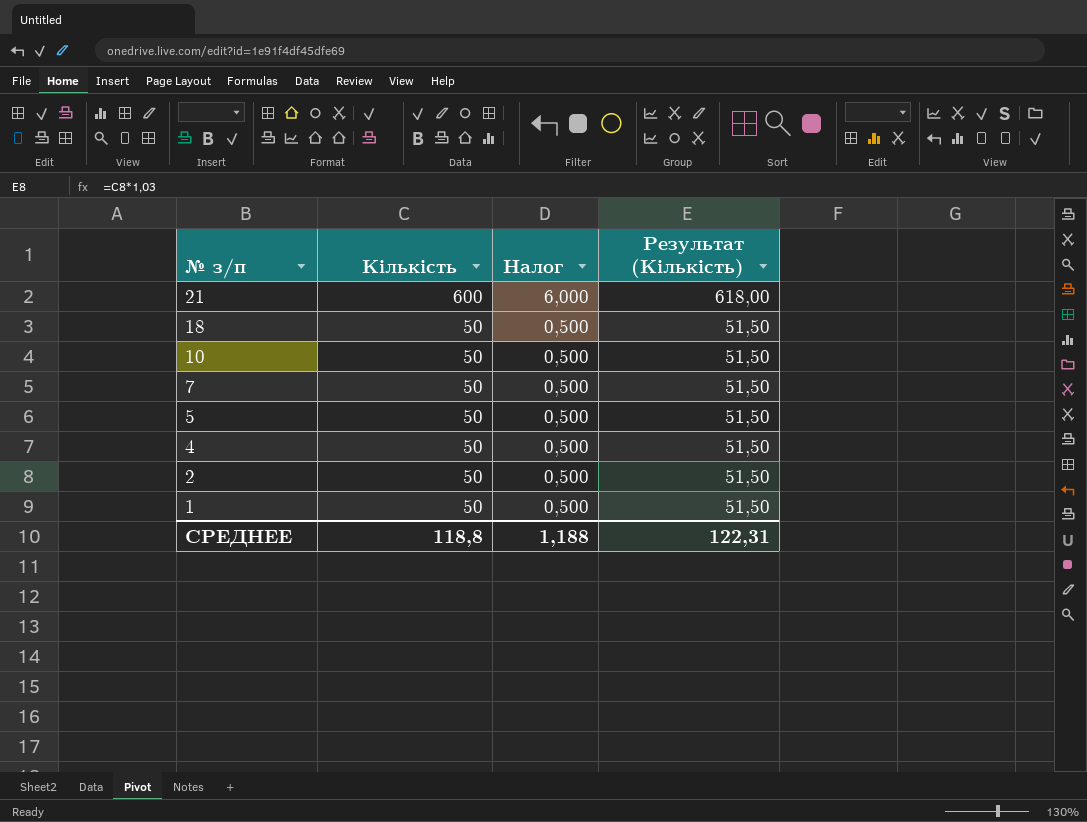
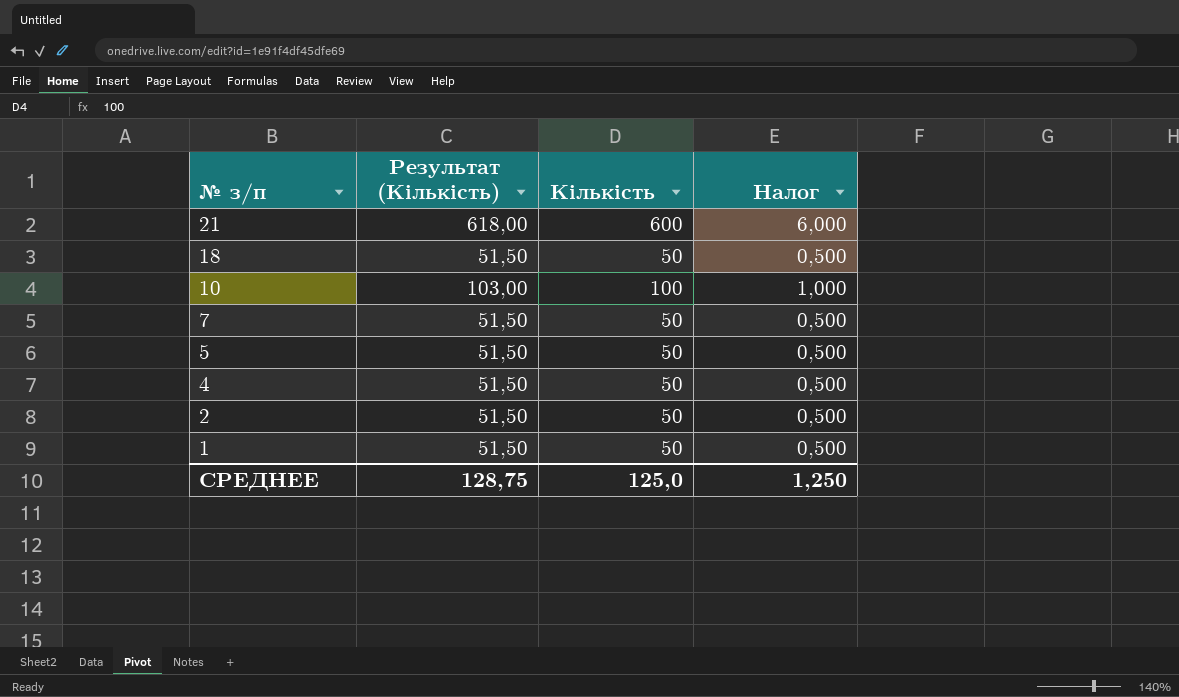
column Результат (Кількість) | position: 4 -> 2
10 | Результат (Кількість): 51,50 -> 103,00
10 | Кількість: 50 -> 100
10 | Налог: 0,500 -> 1,000
СРЕДНЕЕ | Результат (Кількість): 122,31 -> 128,75
СРЕДНЕЕ | Кількість: 118,8 -> 125,0
СРЕДНЕЕ | Налог: 1,188 -> 1,250

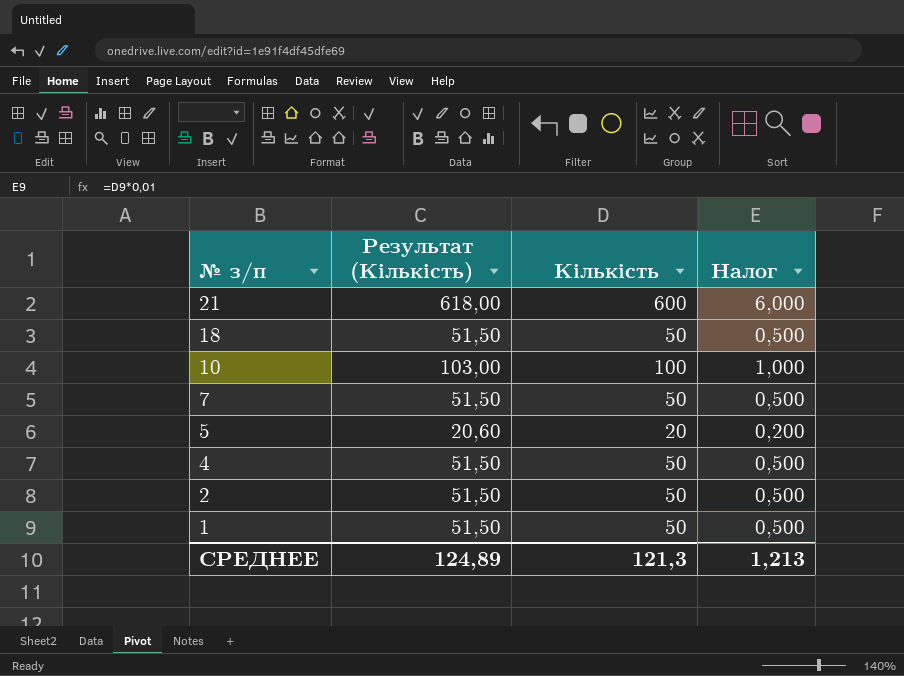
5 | Результат (Кількість): 51,50 -> 20,60
5 | Кількість: 50 -> 20
5 | Налог: 0,500 -> 0,200
СРЕДНЕЕ | Результат (Кількість): 128,75 -> 124,89
СРЕДНЕЕ | Кількість: 125,0 -> 121,3
СРЕДНЕЕ | Налог: 1,250 -> 1,213

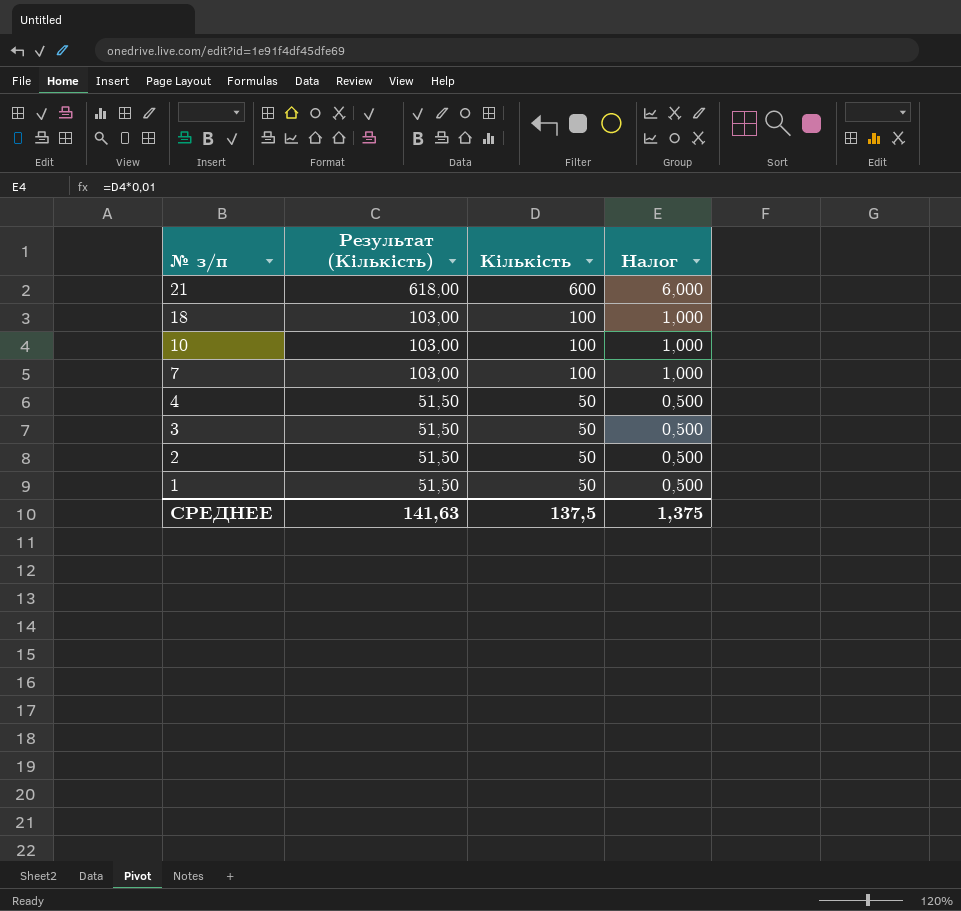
row 5: 20,60 | 20 | 0,200 -> none
18 | Результат (Кількість): 51,50 -> 103,00
18 | Кількість: 50 -> 100
18 | Налог: 0,500 -> 1,000
7 | Результат (Кількість): 51,50 -> 103,00
7 | Кількість: 50 -> 100
7 | Налог: 0,500 -> 1,000
row 3: none -> 51,50 | 50 | 0,500
СРЕДНЕЕ | Результат (Кількість): 124,89 -> 141,63
СРЕДНЕЕ | Кількість: 121,3 -> 137,5
СРЕДНЕЕ | Налог: 1,213 -> 1,375

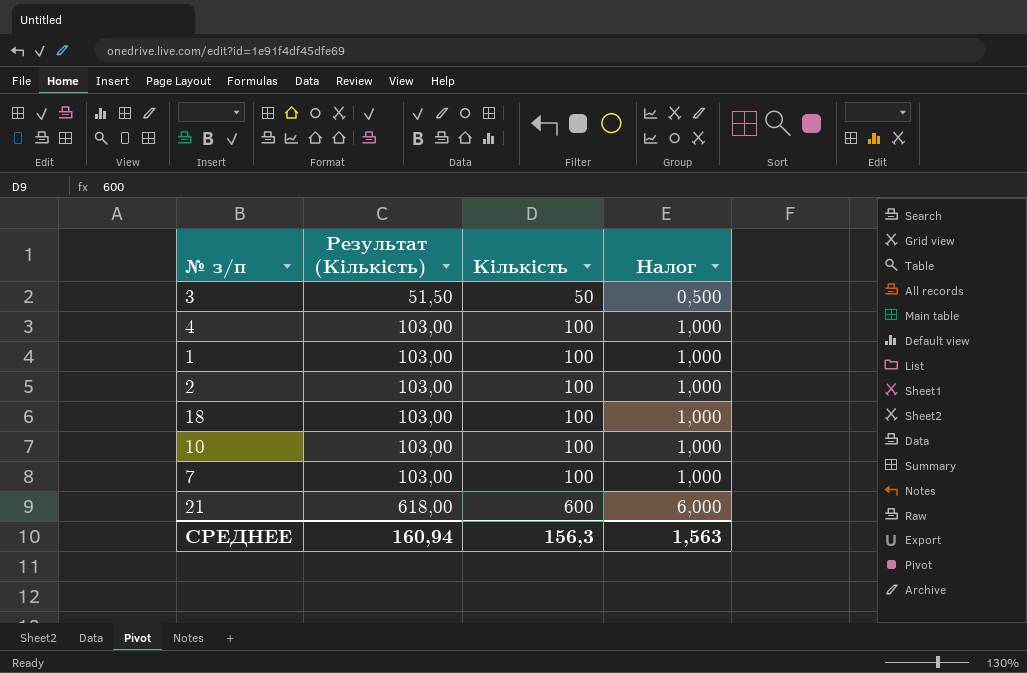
row order: № з/п descending -> Результат (Кількість) ascending
4 | Результат (Кількість): 51,50 -> 103,00
4 | Кількість: 50 -> 100
4 | Налог: 0,500 -> 1,000
1 | Результат (Кількість): 51,50 -> 103,00
1 | Кількість: 50 -> 100
1 | Налог: 0,500 -> 1,000
2 | Результат (Кількість): 51,50 -> 103,00
2 | Кількість: 50 -> 100
2 | Налог: 0,500 -> 1,000
СРЕДНЕЕ | Результат (Кількість): 141,63 -> 160,94
СРЕДНЕЕ | Кількість: 137,5 -> 156,3
СРЕДНЕЕ | Налог: 1,375 -> 1,563

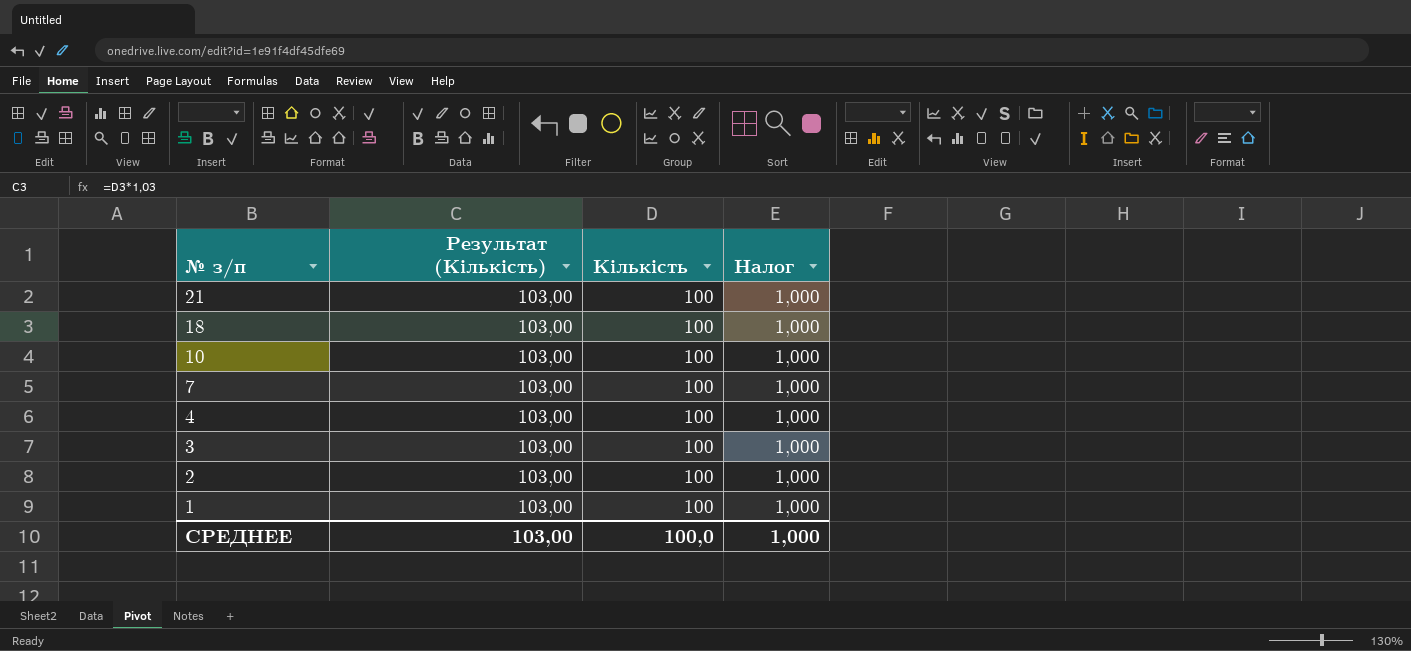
row order: Результат (Кількість) ascending -> № з/п descending
21 | Результат (Кількість): 618,00 -> 103,00
21 | Кількість: 600 -> 100
21 | Налог: 6,000 -> 1,000
3 | Результат (Кількість): 51,50 -> 103,00
3 | Кількість: 50 -> 100
3 | Налог: 0,500 -> 1,000
СРЕДНЕЕ | Результат (Кількість): 160,94 -> 103,00
СРЕДНЕЕ | Кількість: 156,3 -> 100,0
СРЕДНЕЕ | Налог: 1,563 -> 1,000

